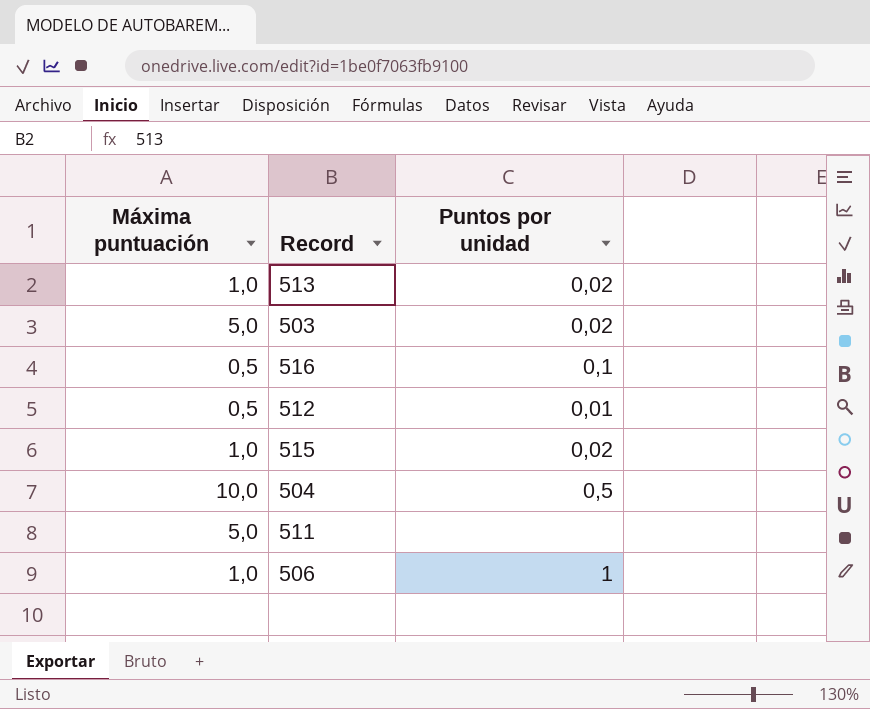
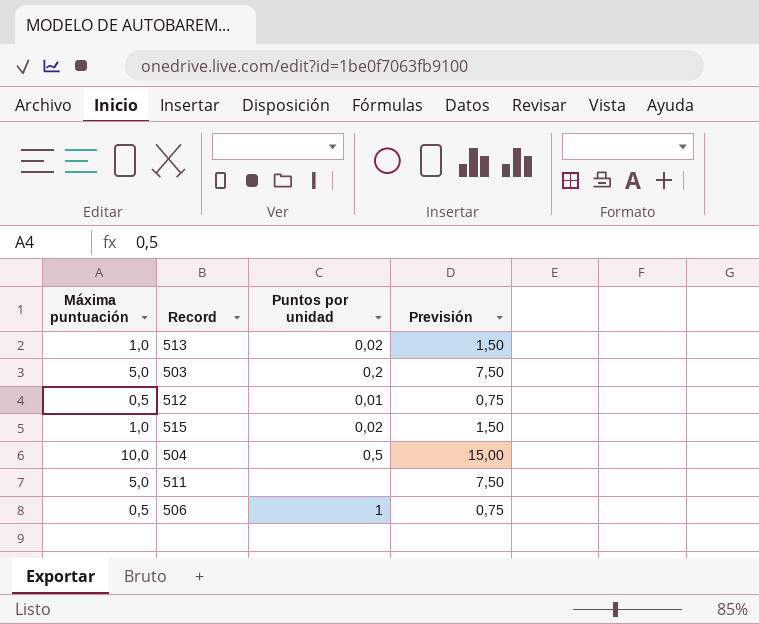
column Previsión | formula: none -> [Máxima puntuación] * 1,5
row 516: 0,5 | 0,1 -> none
503 | Puntos por unidad: 0,02 -> 0,2
506 | Máxima puntuación: 1,0 -> 0,5

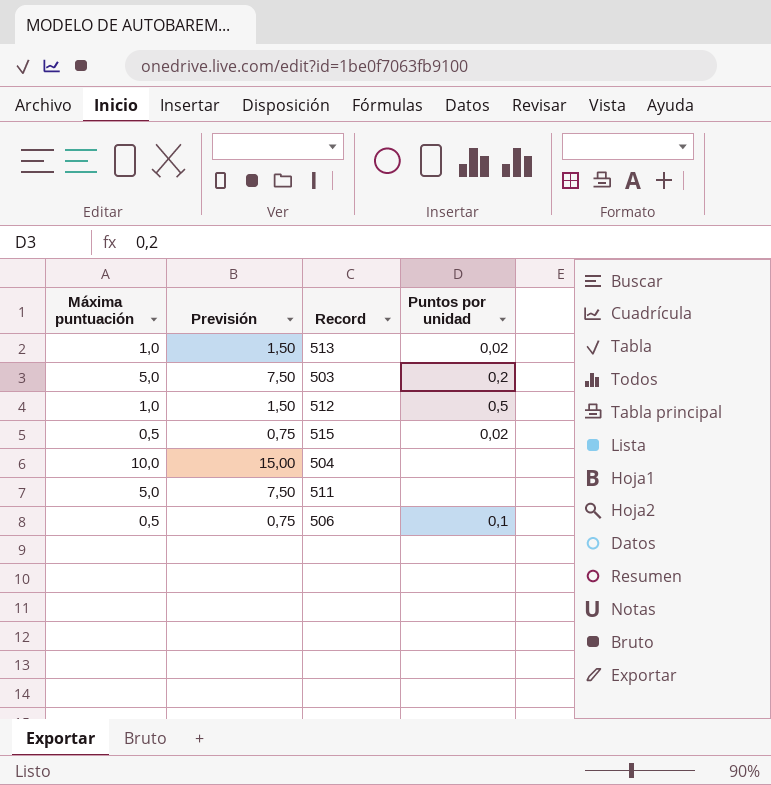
column Previsión | position: 4 -> 2
512 | Máxima puntuación: 0,5 -> 1,0
512 | Previsión: 0,75 -> 1,50
512 | Puntos por unidad: 0,01 -> 0,5
515 | Máxima puntuación: 1,0 -> 0,5
515 | Previsión: 1,50 -> 0,75
504 | Puntos por unidad: 0,5 -> none
506 | Puntos por unidad: 1 -> 0,1

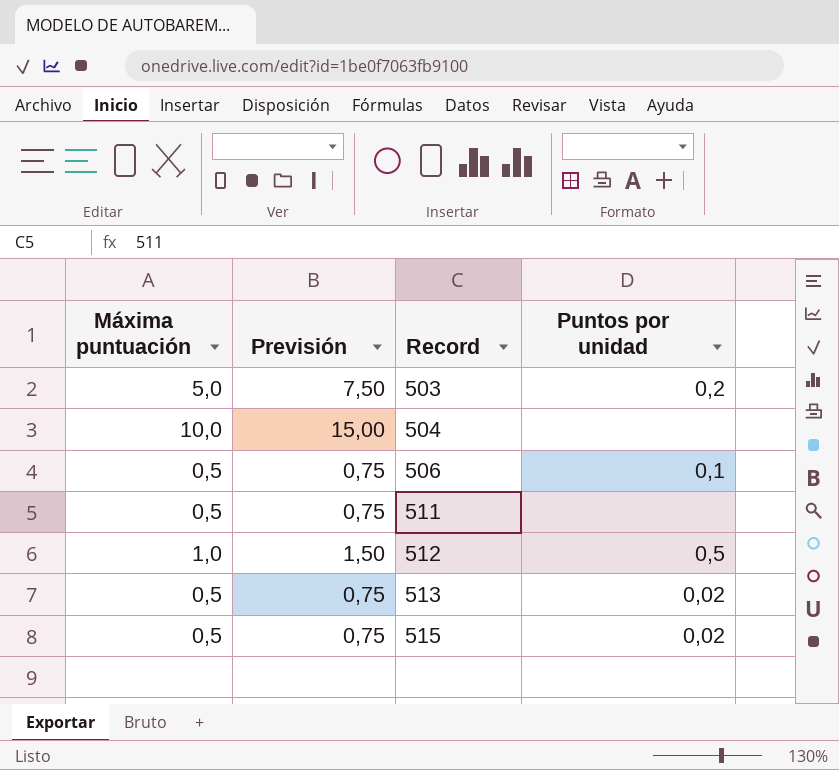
row order: none -> Record ascending
511 | Máxima puntuación: 5,0 -> 0,5
511 | Previsión: 7,50 -> 0,75
513 | Máxima puntuación: 1,0 -> 0,5
513 | Previsión: 1,50 -> 0,75

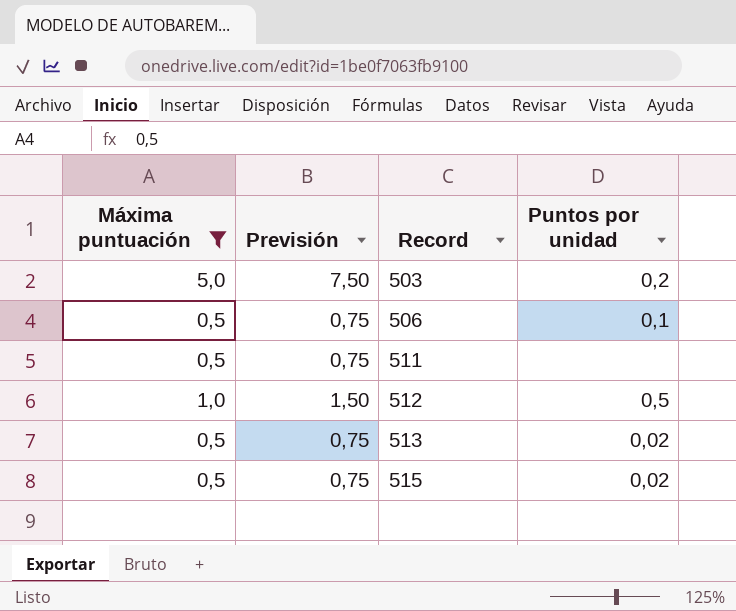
filter: none -> Máxima puntuación != 10,0

